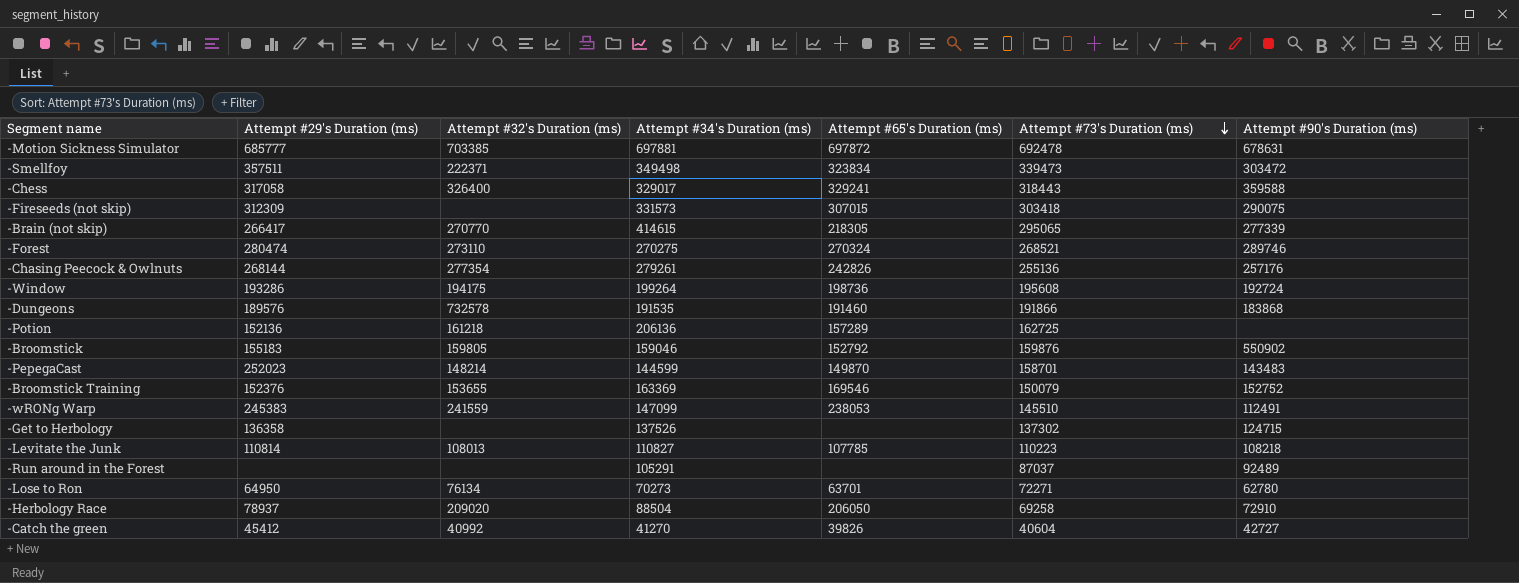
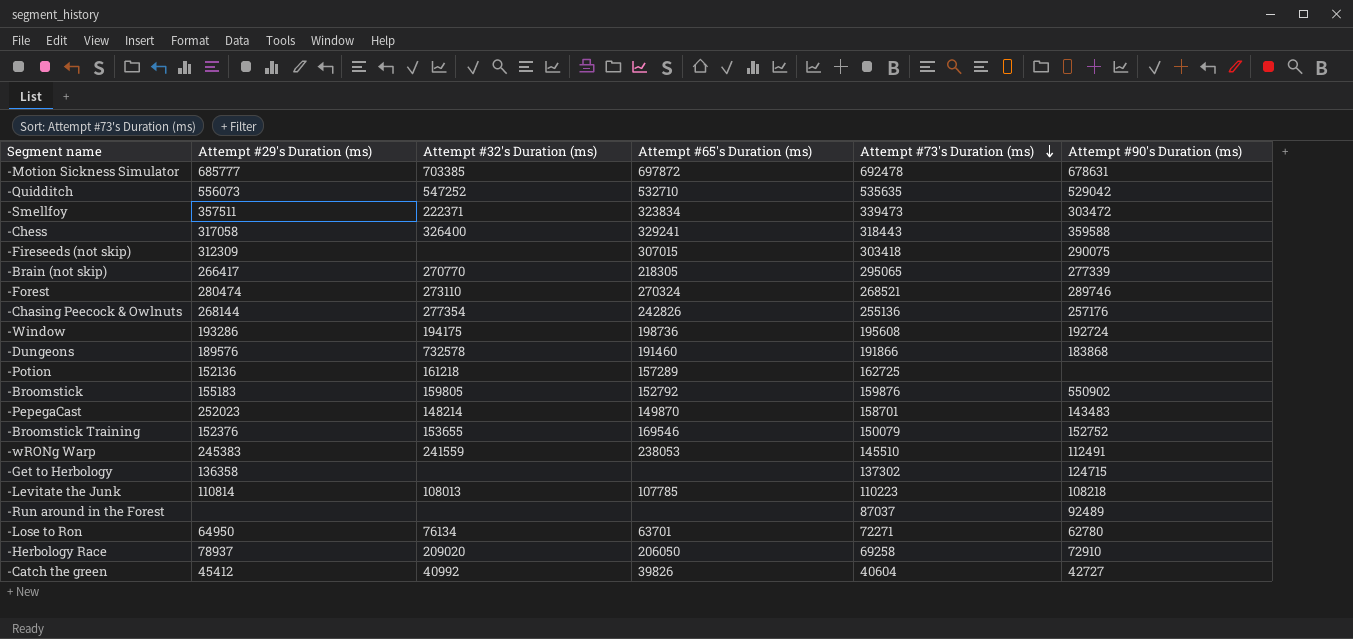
column Attempt #34's Duration (ms) | position: 4 -> none
row -Quidditch: none -> 556073 | 547252 | 532710 | 535635 | 529042

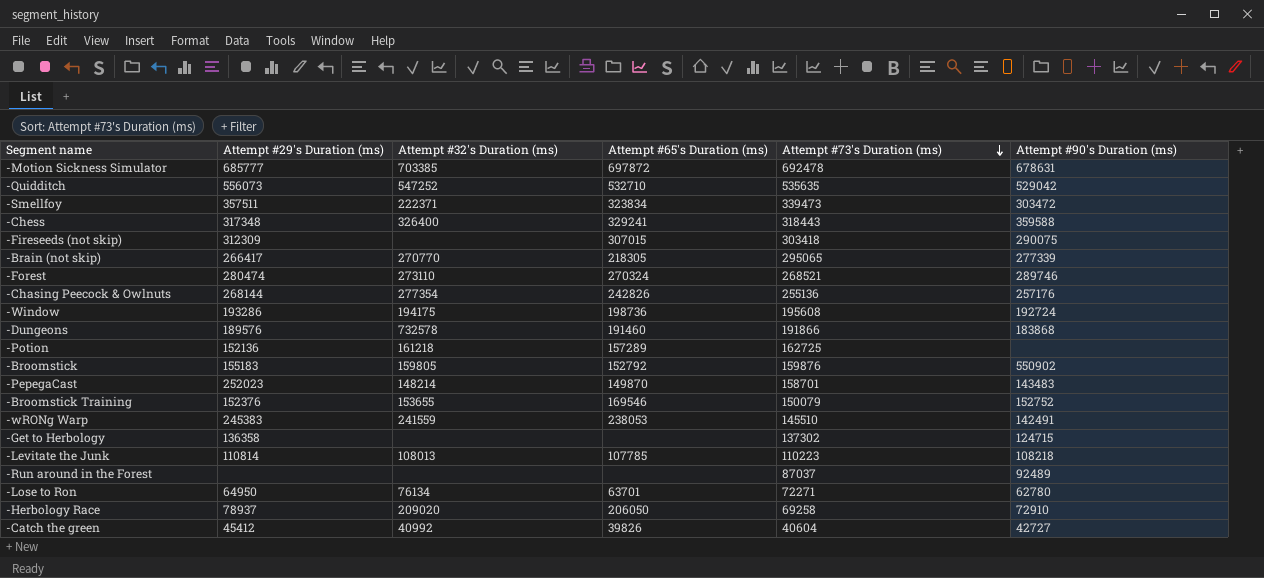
-Chess | Attempt #29's Duration (ms): 317058 -> 317348
-wRONg Warp | Attempt #90's Duration (ms): 112491 -> 142491

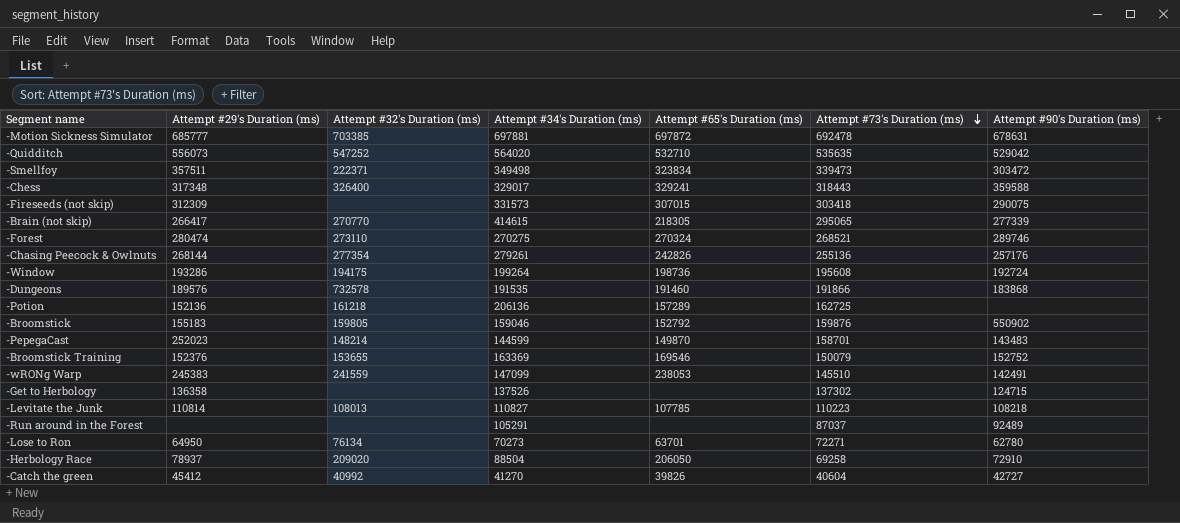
column Attempt #34's Duration (ms) | position: none -> 4

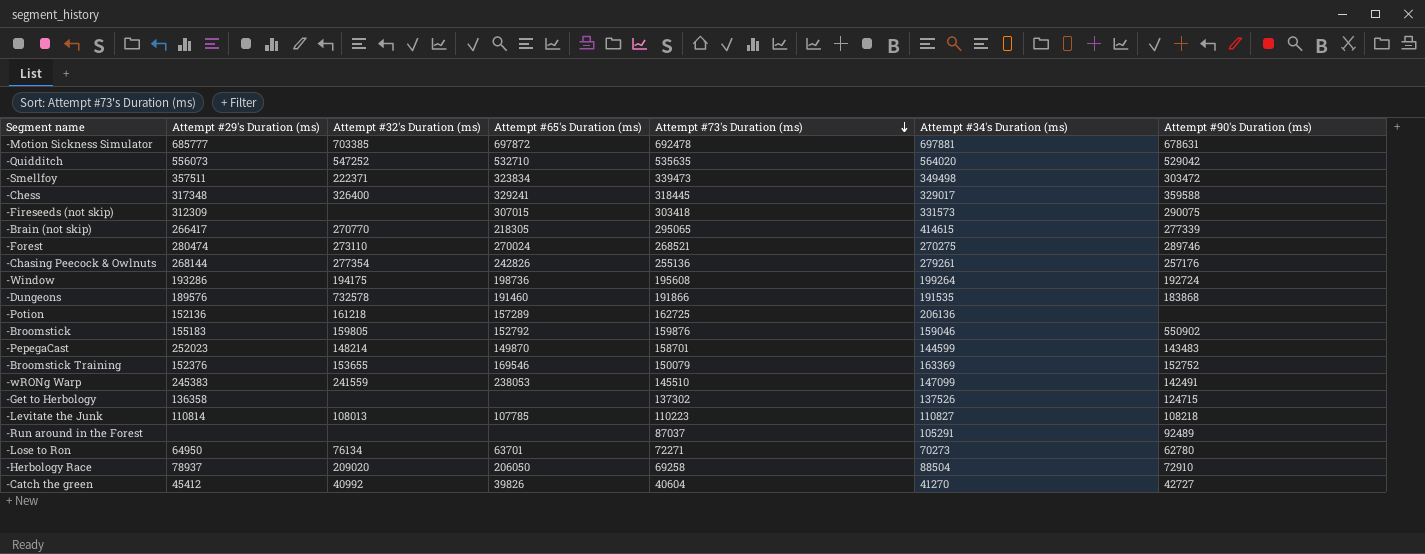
column Attempt #34's Duration (ms) | position: 4 -> 6
-Chess | Attempt #73's Duration (ms): 318443 -> 318445
-Forest | Attempt #65's Duration (ms): 270324 -> 270024

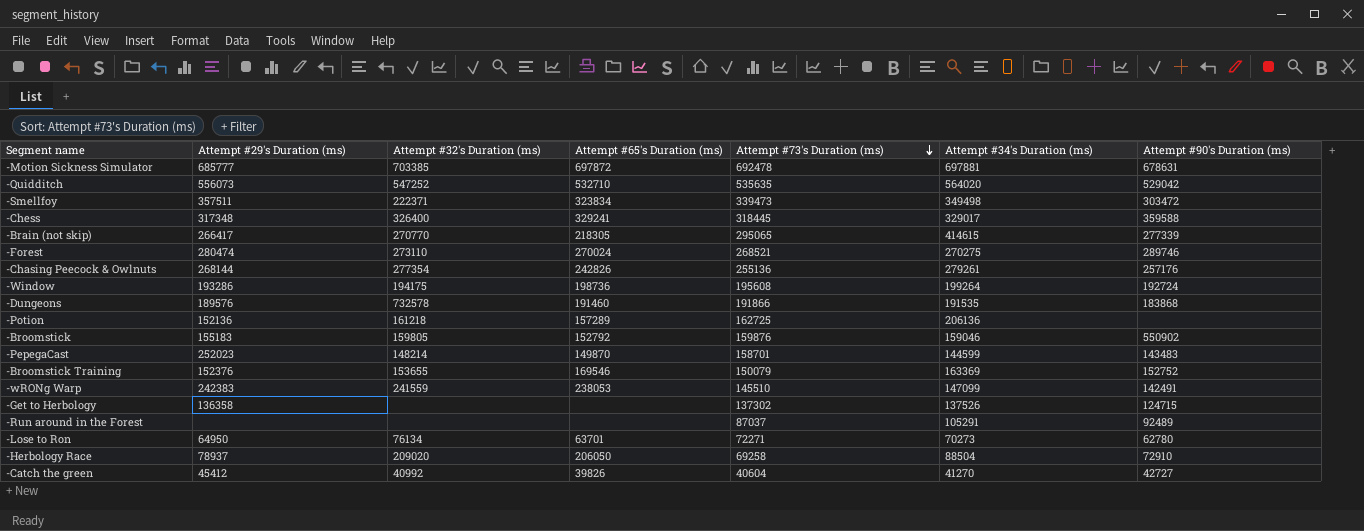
row -Fireseeds (not skip): 312309 | none | 307015 | 303418 | 331573 | 290075 -> none
row -Levitate the Junk: 110814 | 108013 | 107785 | 110223 | 110827 | 108218 -> none
-wRONg Warp | Attempt #29's Duration (ms): 245383 -> 242383

